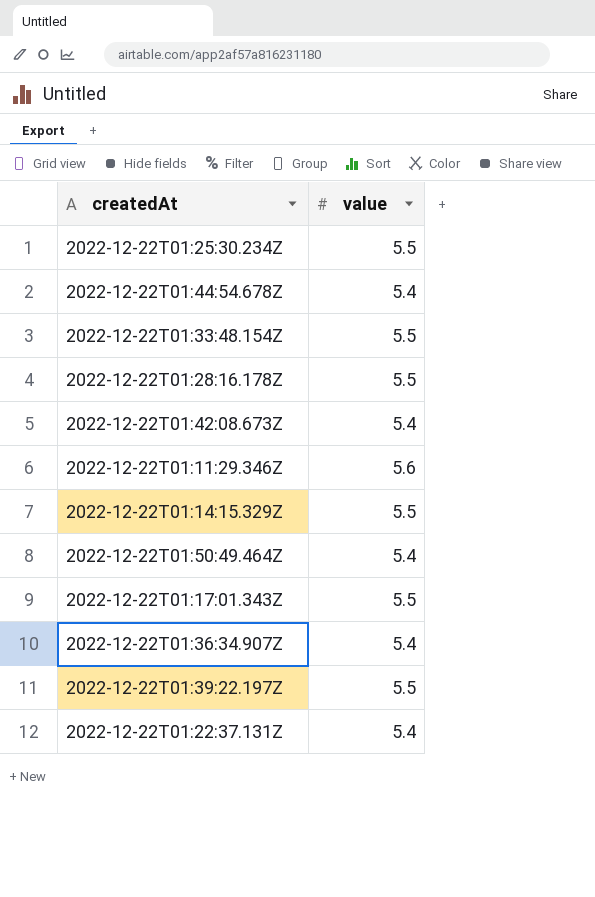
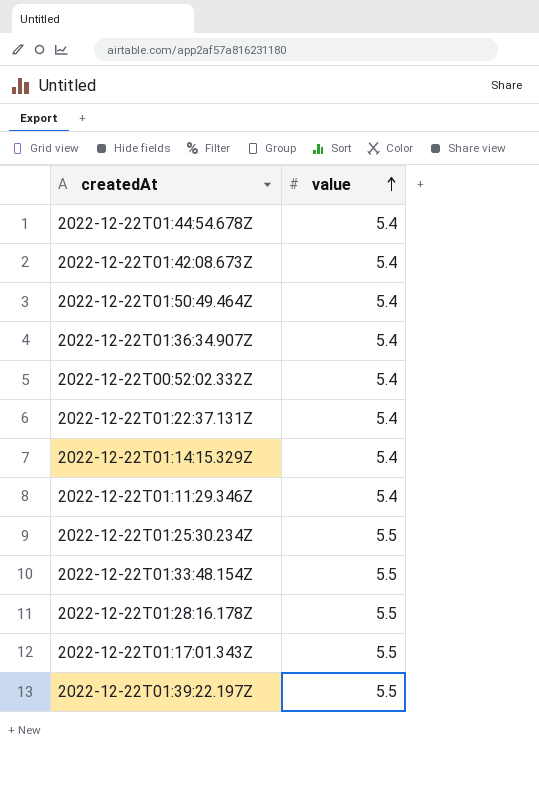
row order: none -> value ascending
row 2022-12-22T00:52:02.332Z: none -> 5.4
2022-12-22T01:14:15.329Z | value: 5.5 -> 5.4
2022-12-22T01:11:29.346Z | value: 5.6 -> 5.4

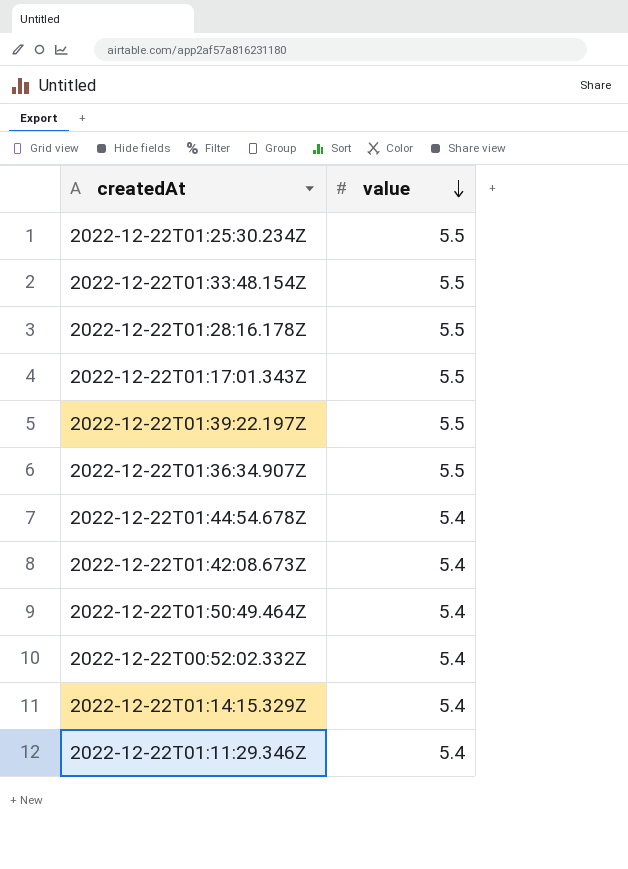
row order: value ascending -> value descending
row 2022-12-22T01:22:37.131Z: 5.4 -> none
2022-12-22T01:36:34.907Z | value: 5.4 -> 5.5

